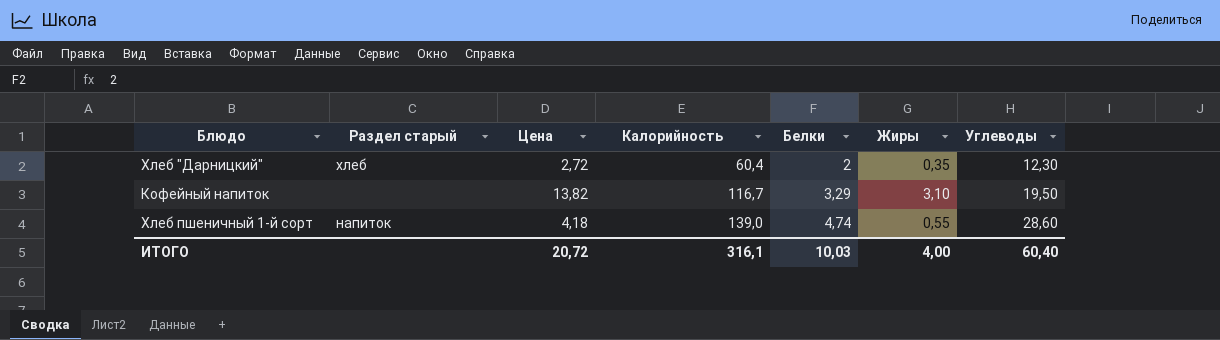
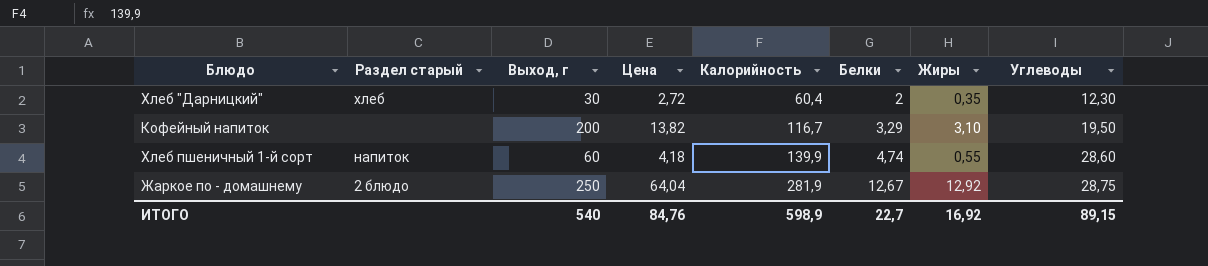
column Выход, г | position: none -> 3
Хлеб пшеничный 1-й сорт | Калорийность: 139,0 -> 139,9
row Жаркое по - домашнему: none -> 2 блюдо | 250 | 64,04 | 281,9 | 12,67 | 12,92 | 28,75
ИТОГО | Цена: 20,72 -> 84,76
ИТОГО | Калорийность: 316,1 -> 598,9
ИТОГО | Белки: 10,03 -> 22,7
ИТОГО | Жиры: 4,00 -> 16,92
ИТОГО | Углеводы: 60,40 -> 89,15

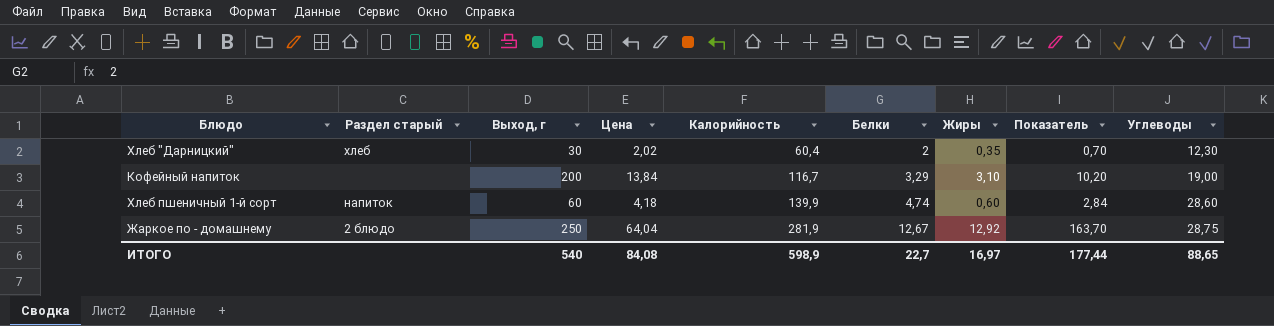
column Показатель | formula: none -> [Белки] * [Жиры]
Хлеб "Дарницкий" | Цена: 2,72 -> 2,02
Кофейный напиток | Цена: 13,82 -> 13,84
Кофейный напиток | Углеводы: 19,50 -> 19,00
Хлеб пшеничный 1-й сорт | Жиры: 0,55 -> 0,60
ИТОГО | Цена: 84,76 -> 84,08
ИТОГО | Жиры: 16,92 -> 16,97
ИТОГО | Углеводы: 89,15 -> 88,65

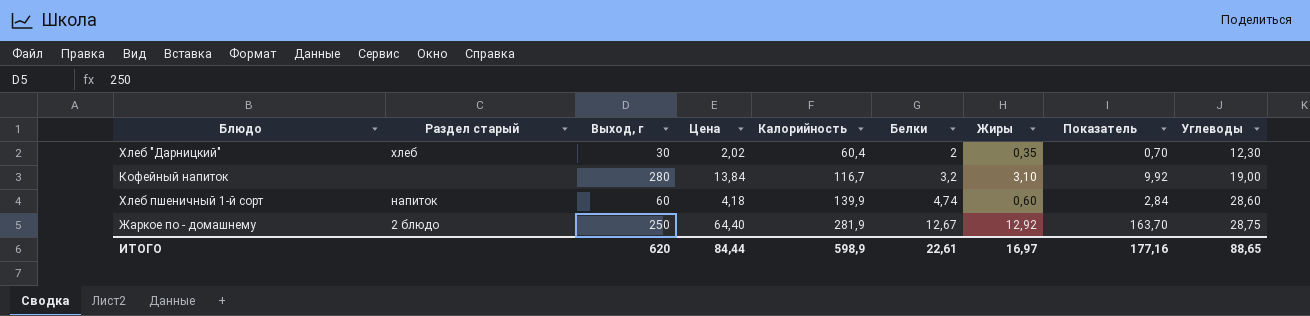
Кофейный напиток | Выход, г: 200 -> 280
Кофейный напиток | Белки: 3,29 -> 3,2
Кофейный напиток | Показатель: 10,20 -> 9,92
Жаркое по - домашнему | Цена: 64,04 -> 64,40
ИТОГО | Выход, г: 540 -> 620
ИТОГО | Цена: 84,08 -> 84,44
ИТОГО | Белки: 22,7 -> 22,61
ИТОГО | Показатель: 177,44 -> 177,16

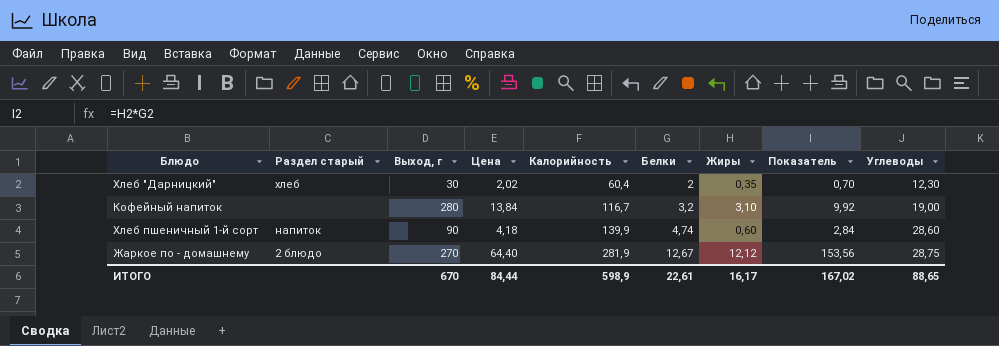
Хлеб пшеничный 1-й сорт | Выход, г: 60 -> 90
Жаркое по - домашнему | Выход, г: 250 -> 270
Жаркое по - домашнему | Жиры: 12,92 -> 12,12
Жаркое по - домашнему | Показатель: 163,70 -> 153,56
ИТОГО | Выход, г: 620 -> 670
ИТОГО | Жиры: 16,97 -> 16,17
ИТОГО | Показатель: 177,16 -> 167,02

